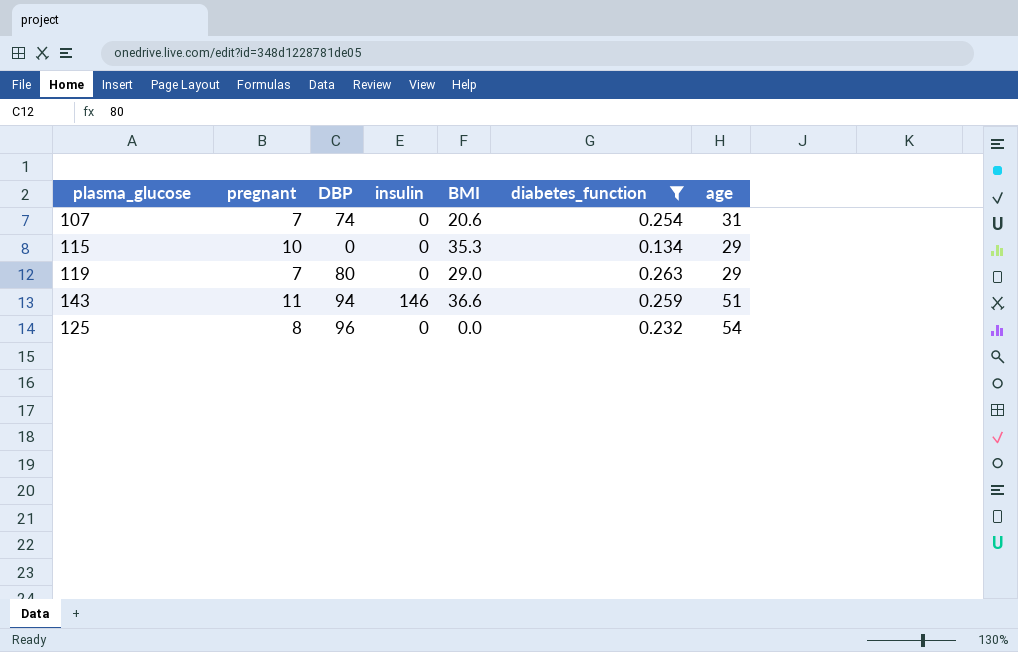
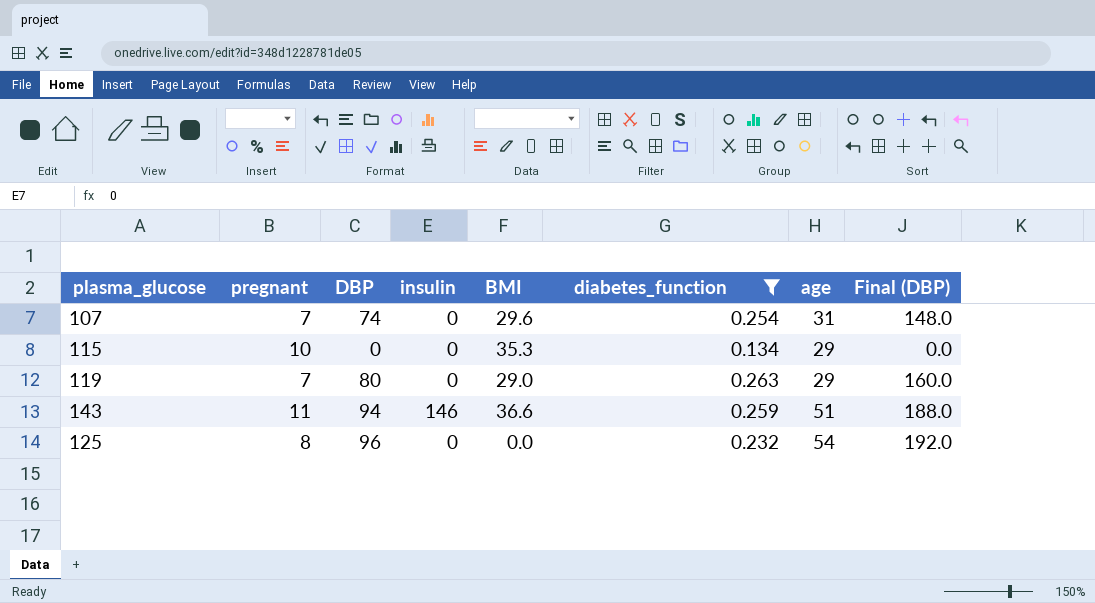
column Final (DBP) | formula: none -> [DBP] * 2
107 | BMI: 20.6 -> 29.6

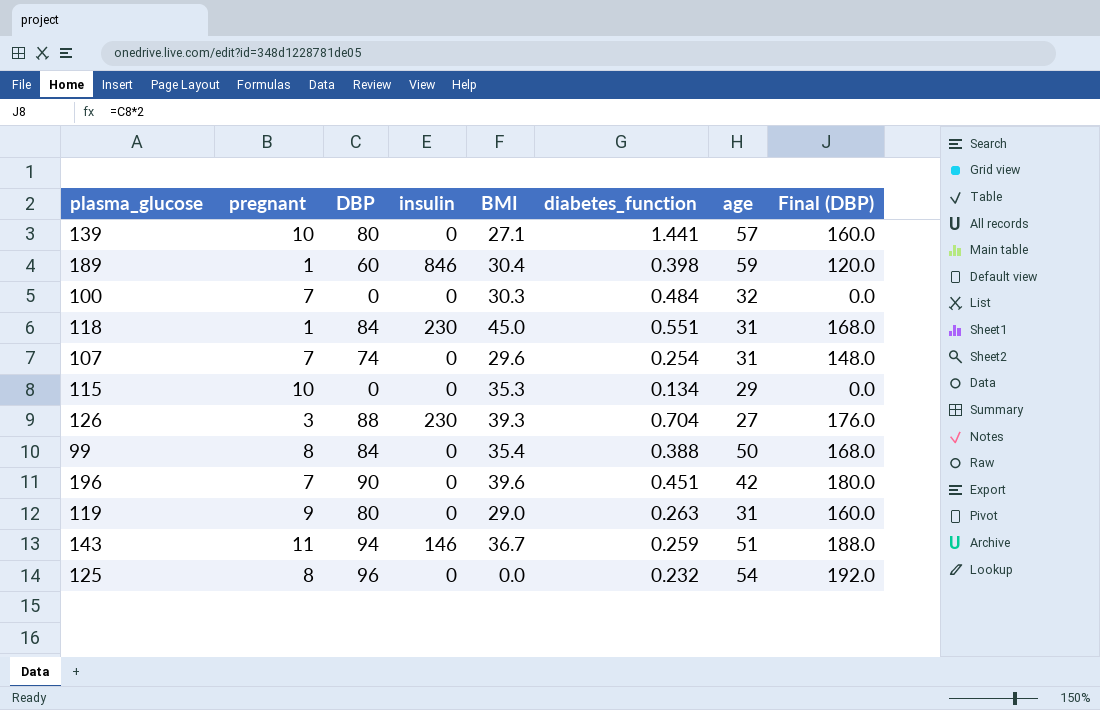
filter: diabetes_function <= 0.263 -> none
119 | pregnant: 7 -> 9
119 | age: 29 -> 31
143 | BMI: 36.6 -> 36.7

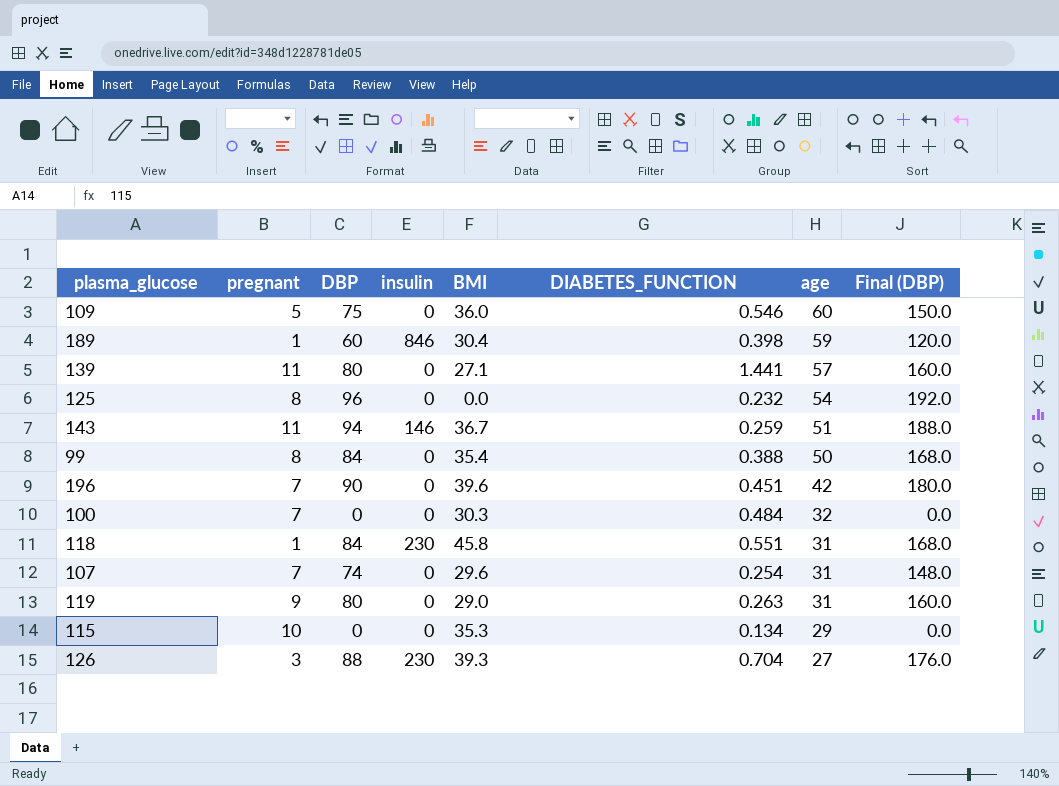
row order: none -> age descending
column name: diabetes_function -> DIABETES_FUNCTION
row 109: none -> 5 | 75 | 0 | 36.0 | 0.546 | 60 | 150.0
139 | pregnant: 10 -> 11
118 | BMI: 45.0 -> 45.8

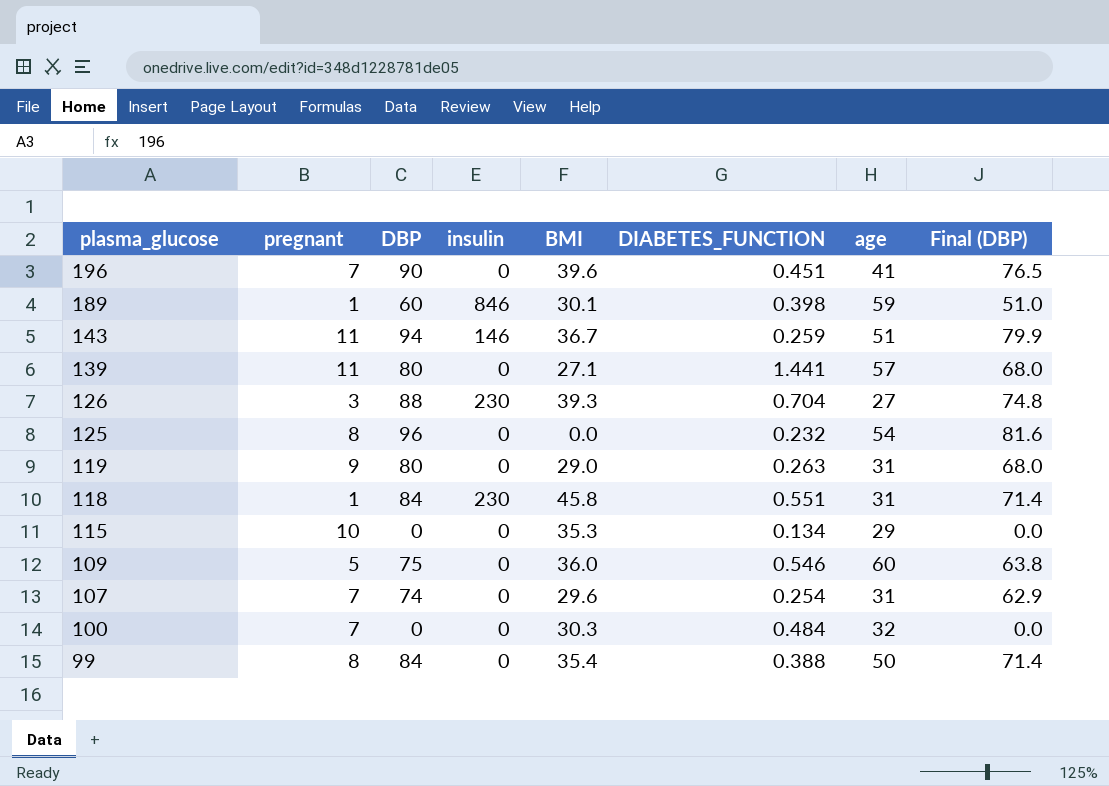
row order: age descending -> plasma_glucose descending
column Final (DBP) | formula: [DBP] * 2 -> [DBP] * 0.85
196 | age: 42 -> 41
189 | BMI: 30.4 -> 30.1

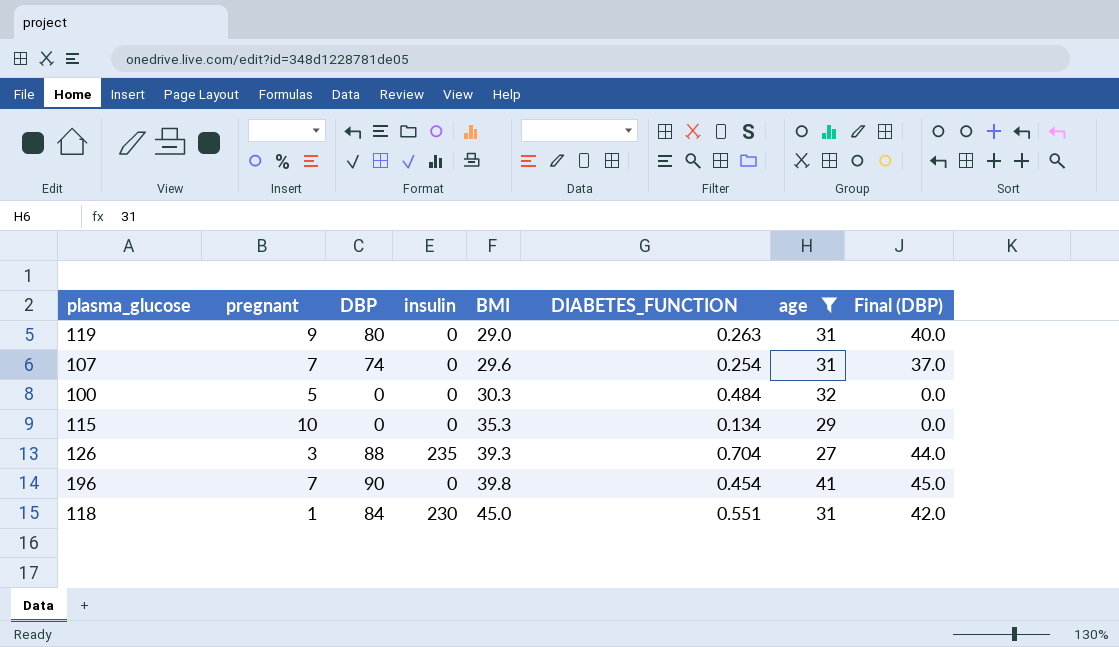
filter: none -> age <= 41
row order: plasma_glucose descending -> BMI ascending
column Final (DBP) | formula: [DBP] * 0.85 -> [DBP] * 0.5
100 | pregnant: 7 -> 5
126 | insulin: 230 -> 235
196 | BMI: 39.6 -> 39.8
196 | DIABETES_FUNCTION: 0.451 -> 0.454
118 | BMI: 45.8 -> 45.0

